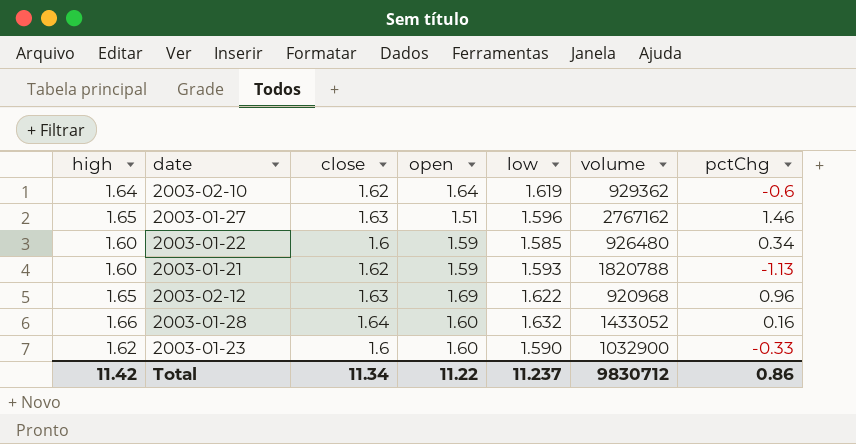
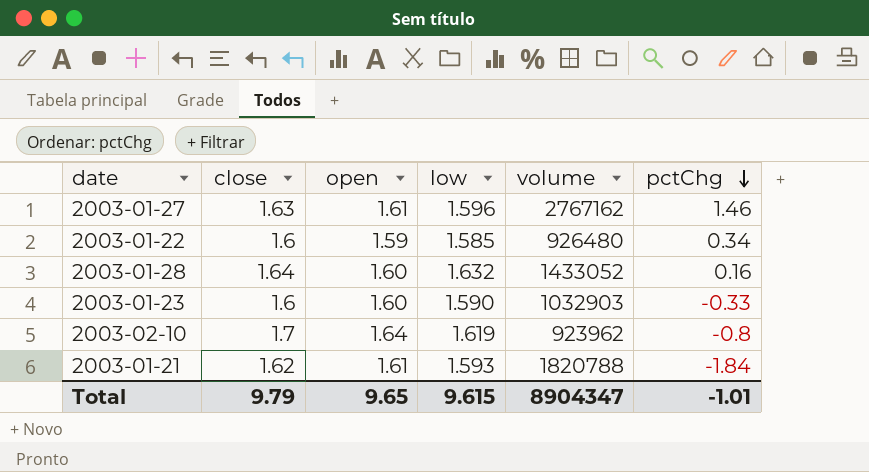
row order: none -> pctChg descending
column high | position: 1 -> none
row 2003-02-12: 1.65 | 1.63 | 1.69 | 1.622 | 920968 | 0.96 -> none
2003-01-27 | open: 1.51 -> 1.61
2003-01-23 | volume: 1032900 -> 1032903
2003-02-10 | close: 1.62 -> 1.7
2003-02-10 | volume: 929362 -> 923962
2003-02-10 | pctChg: -0.6 -> -0.8
2003-01-21 | open: 1.59 -> 1.61
2003-01-21 | pctChg: -1.13 -> -1.84
Total | close: 11.34 -> 9.79
Total | open: 11.22 -> 9.65
Total | low: 11.237 -> 9.615
Total | volume: 9830712 -> 8904347
Total | pctChg: 0.86 -> -1.01

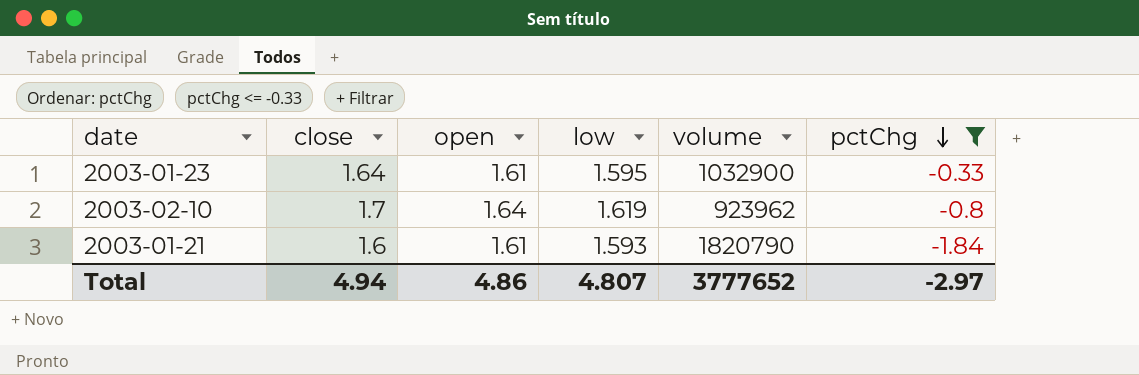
filter: none -> pctChg <= -0.33
2003-01-23 | close: 1.6 -> 1.64
2003-01-23 | open: 1.60 -> 1.61
2003-01-23 | low: 1.590 -> 1.595
2003-01-23 | volume: 1032903 -> 1032900
2003-01-21 | close: 1.62 -> 1.6
2003-01-21 | volume: 1820788 -> 1820790
Total | close: 9.79 -> 4.94
Total | open: 9.65 -> 4.86
Total | low: 9.615 -> 4.807
Total | volume: 8904347 -> 3777652
Total | pctChg: -1.01 -> -2.97

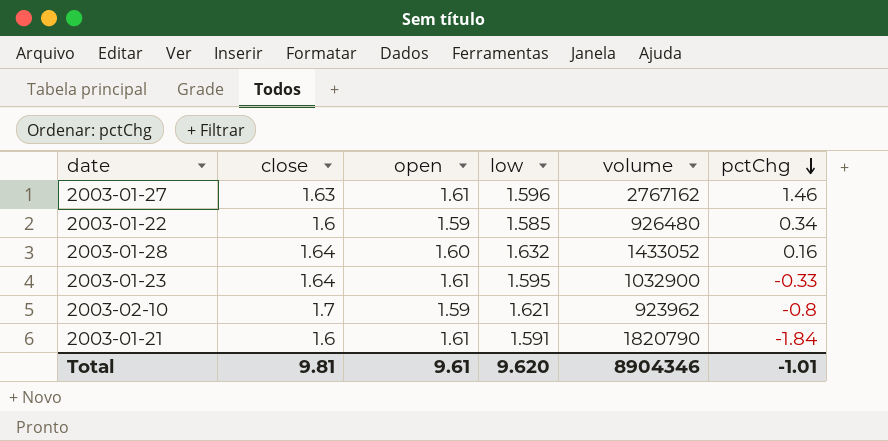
filter: pctChg <= -0.33 -> none
2003-02-10 | open: 1.64 -> 1.59
2003-02-10 | low: 1.619 -> 1.621
2003-01-21 | low: 1.593 -> 1.591
Total | close: 4.94 -> 9.81
Total | open: 4.86 -> 9.61
Total | low: 4.807 -> 9.620
Total | volume: 3777652 -> 8904346
Total | pctChg: -2.97 -> -1.01

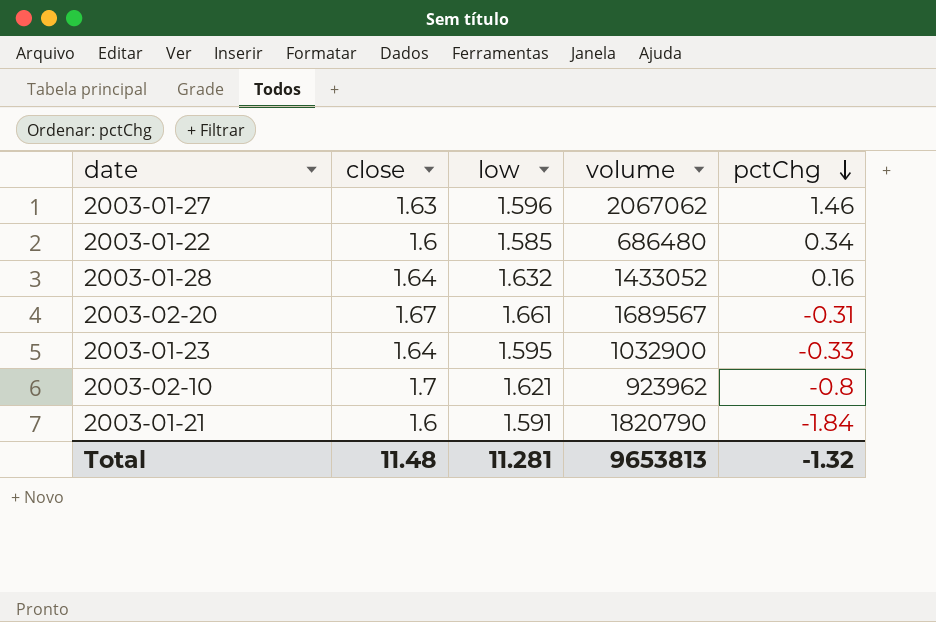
column open | position: 3 -> none
2003-01-27 | volume: 2767162 -> 2067062
2003-01-22 | volume: 926480 -> 686480
row 2003-02-20: none -> 1.67 | 1.661 | 1689567 | -0.31
Total | close: 9.81 -> 11.48
Total | low: 9.620 -> 11.281
Total | volume: 8904346 -> 9653813
Total | pctChg: -1.01 -> -1.32

